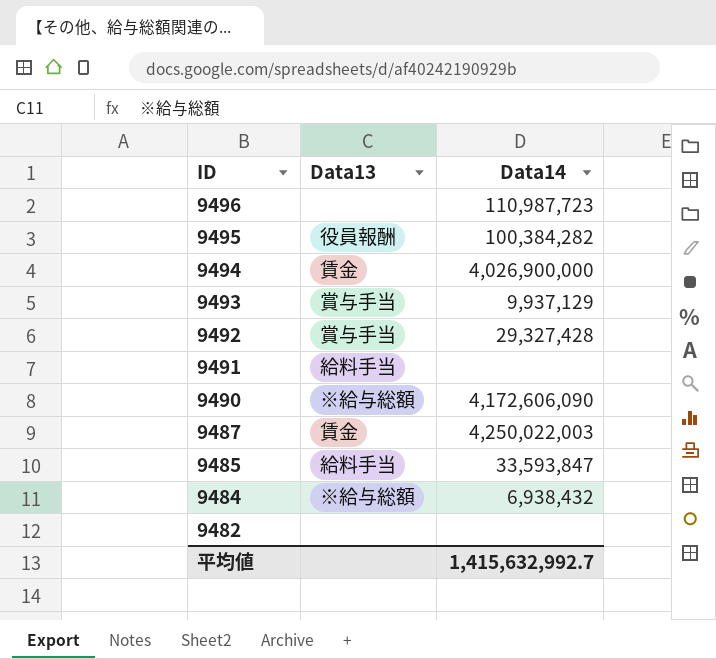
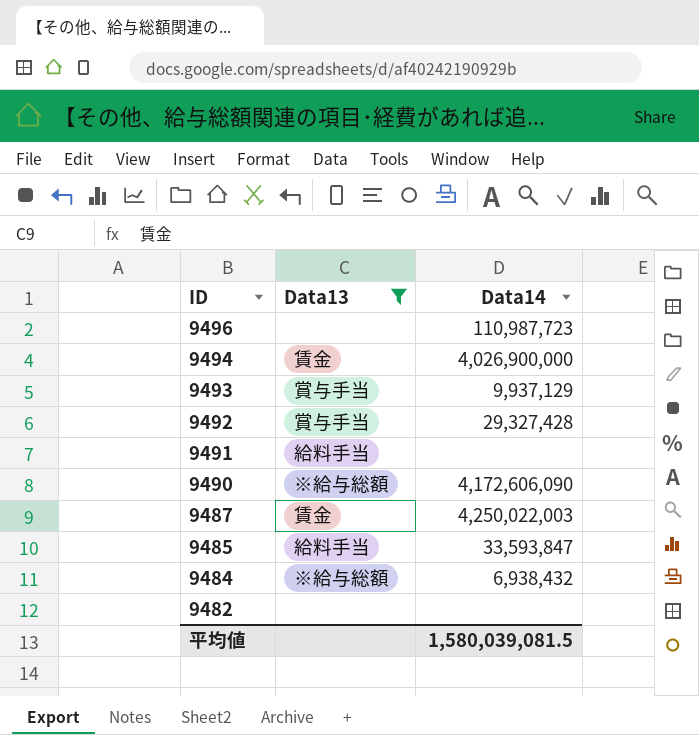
filter: none -> Data13 != 役員報酬
平均値 | Data14: 1,415,632,992.7 -> 1,580,039,081.5

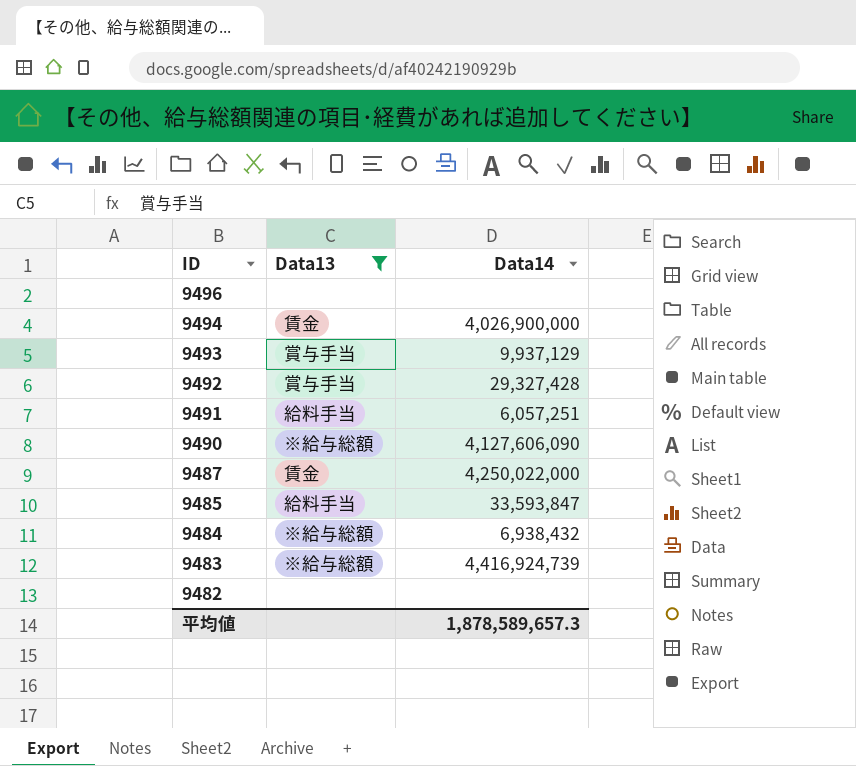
9496 | Data14: 110,987,723 -> none
9491 | Data14: none -> 6,057,251
9490 | Data14: 4,172,606,090 -> 4,127,606,090
9487 | Data14: 4,250,022,003 -> 4,250,022,000
row 9483: none -> ※給与総額 | 4,416,924,739
平均値 | Data14: 1,580,039,081.5 -> 1,878,589,657.3

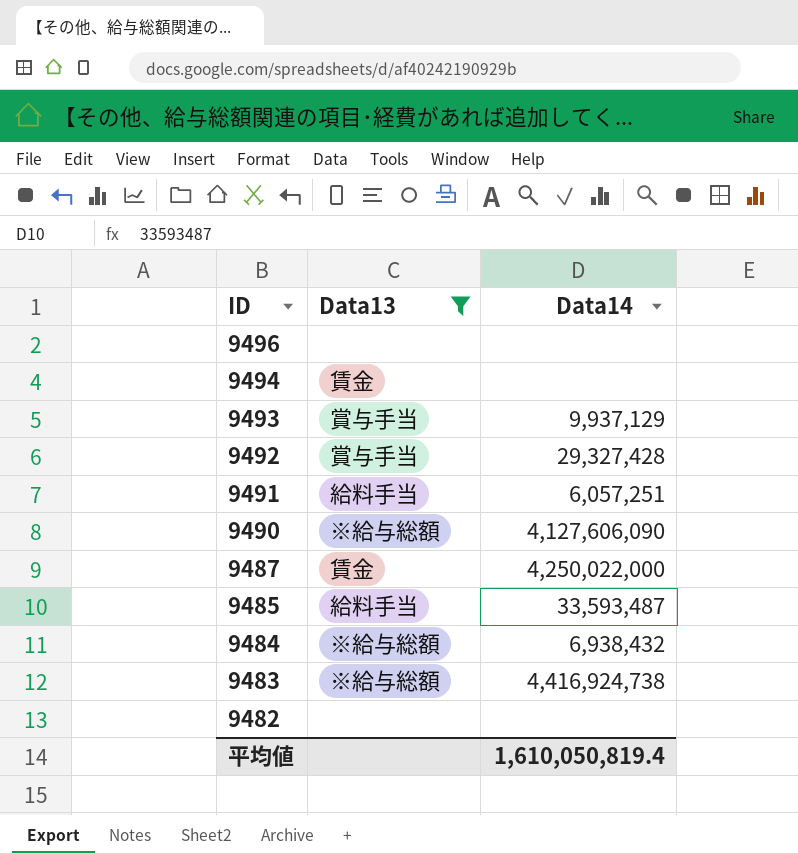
9494 | Data14: 4,026,900,000 -> none
9485 | Data14: 33,593,847 -> 33,593,487
9483 | Data14: 4,416,924,739 -> 4,416,924,738
平均値 | Data14: 1,878,589,657.3 -> 1,610,050,819.4

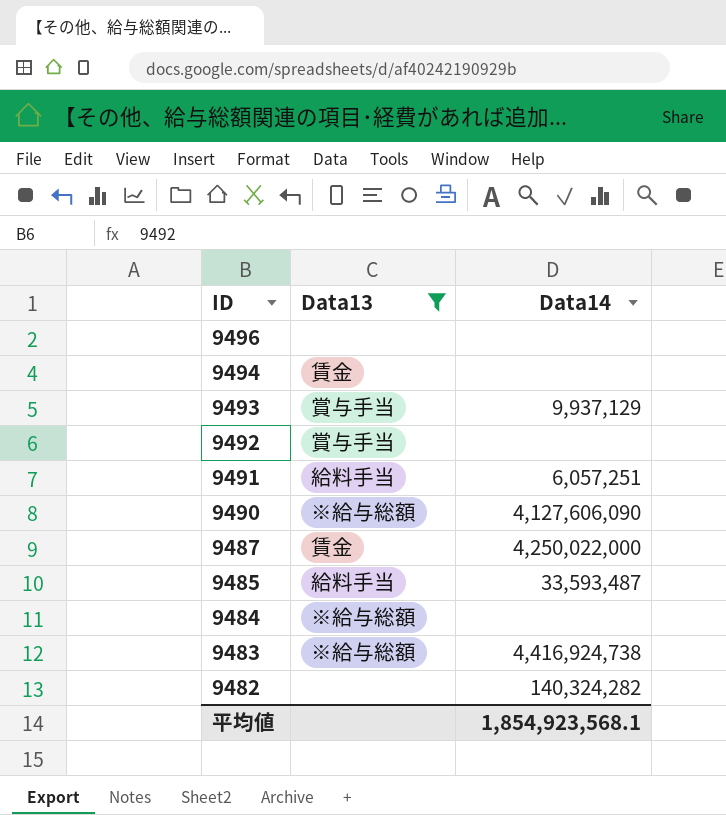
9492 | Data14: 29,327,428 -> none
9484 | Data14: 6,938,432 -> none
9482 | Data14: none -> 140,324,282
平均値 | Data14: 1,610,050,819.4 -> 1,854,923,568.1

